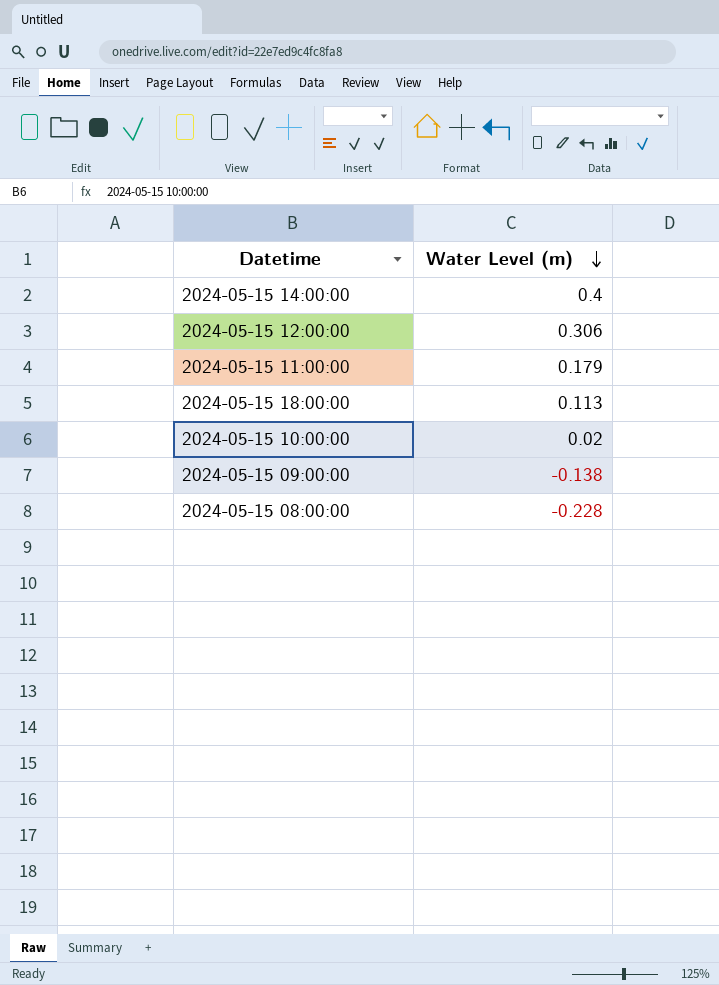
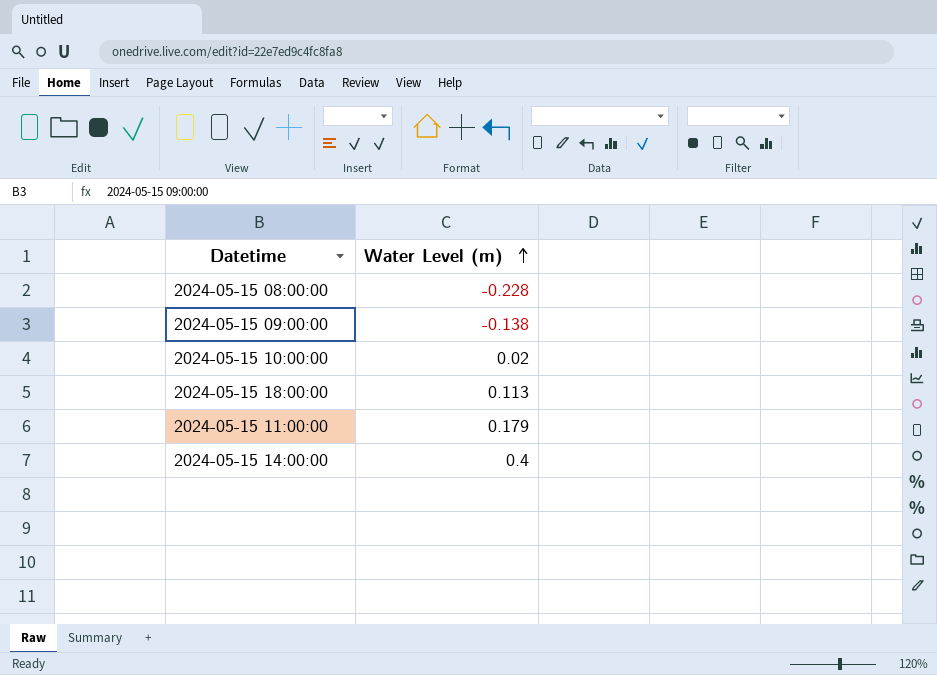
row order: Water Level (m) descending -> Water Level (m) ascending
row 2024-05-15 12:00:00: 0.306 -> none

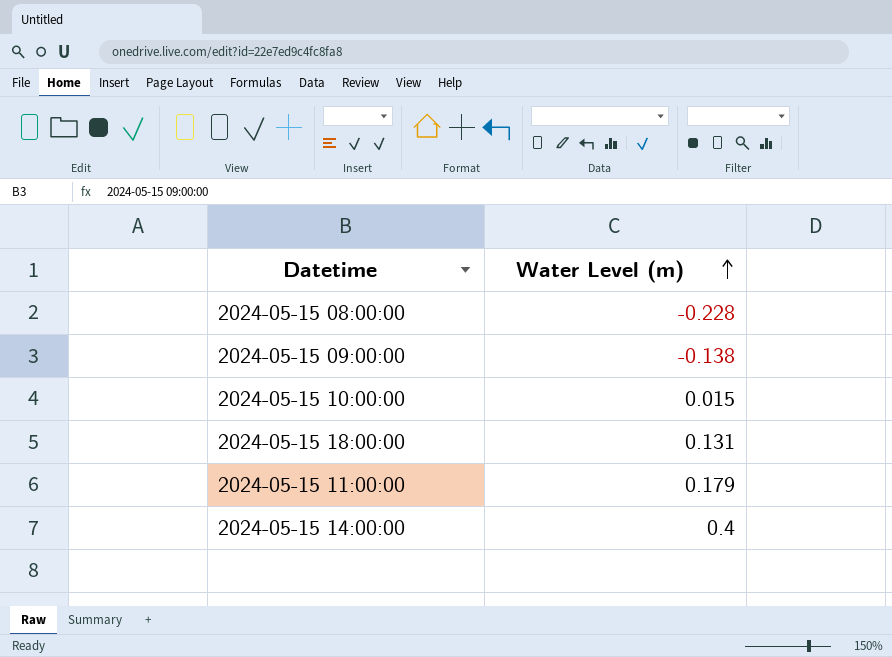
2024-05-15 10:00:00 | Water Level (m): 0.02 -> 0.015
2024-05-15 18:00:00 | Water Level (m): 0.113 -> 0.131

